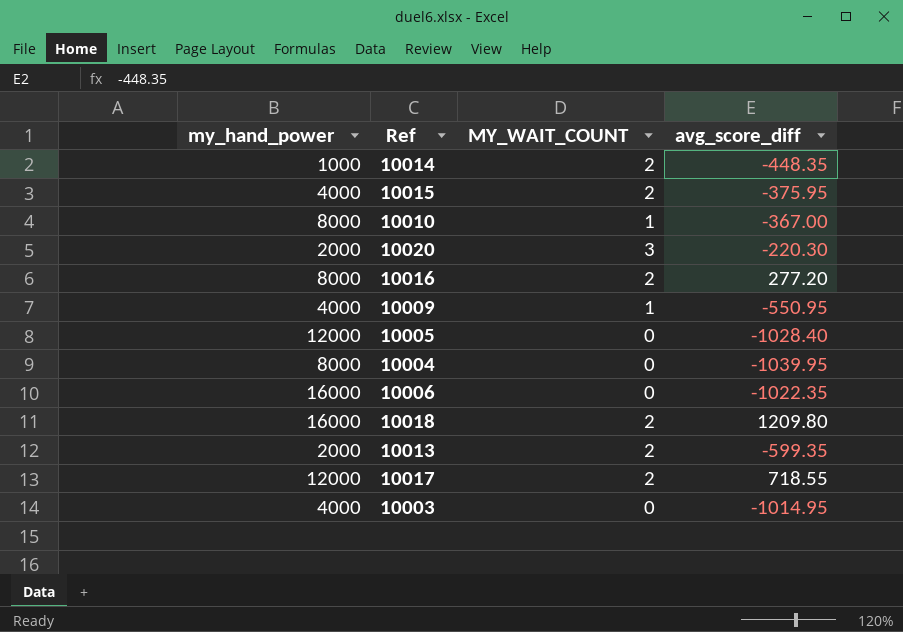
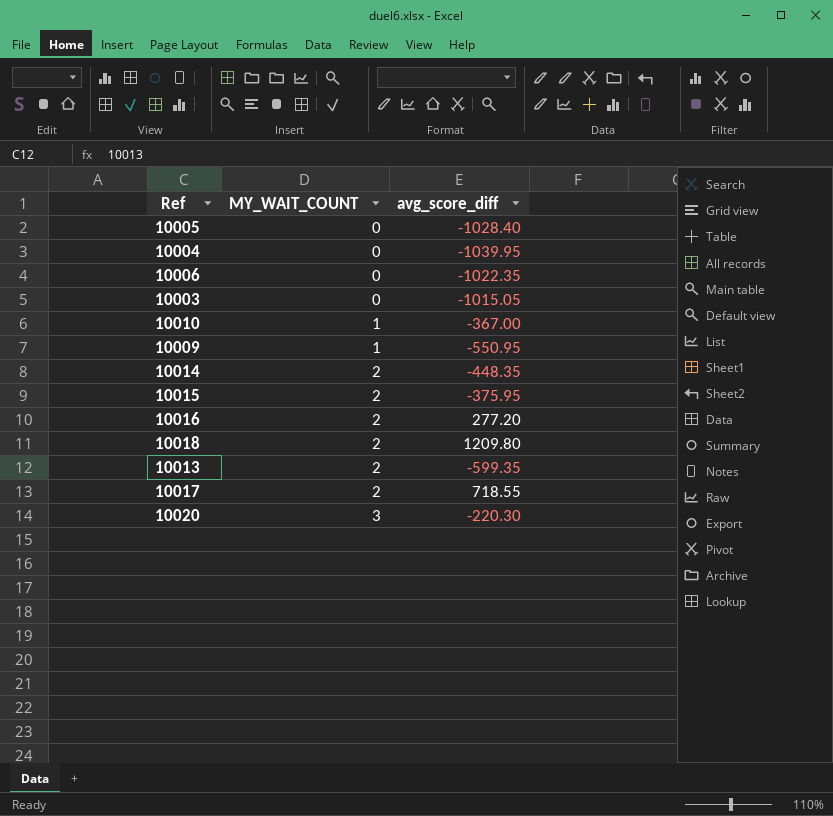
row order: none -> MY_WAIT_COUNT ascending
column my_hand_power | position: 1 -> none
10003 | avg_score_diff: -1014.95 -> -1015.05

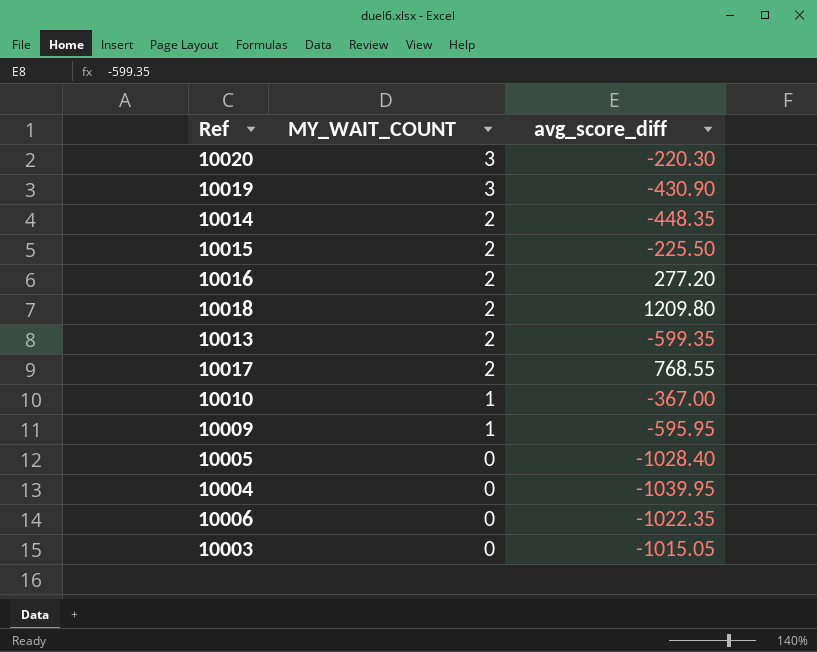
row order: MY_WAIT_COUNT ascending -> MY_WAIT_COUNT descending
row 10019: none -> 3 | -430.90
10015 | avg_score_diff: -375.95 -> -225.50
10017 | avg_score_diff: 718.55 -> 768.55
10009 | avg_score_diff: -550.95 -> -595.95

